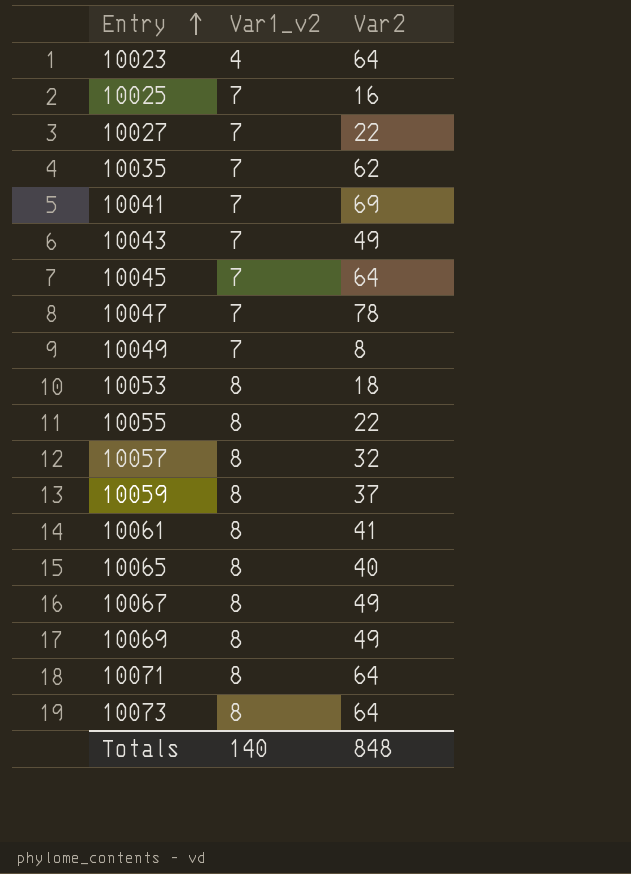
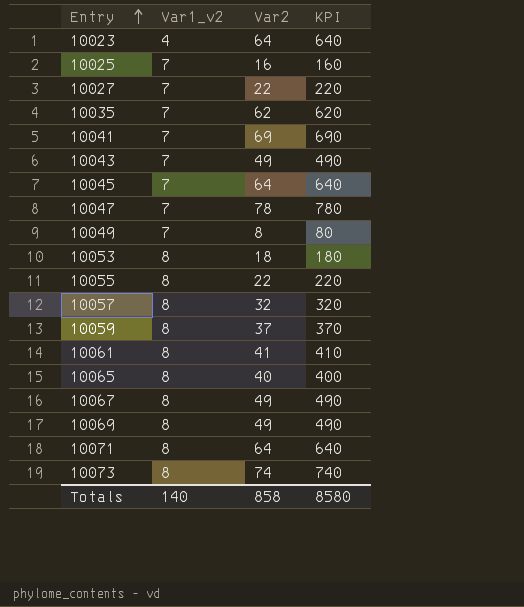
column KPI | formula: none -> [Var2] * 10
10073 | Var2: 64 -> 74
Totals | Var2: 848 -> 858

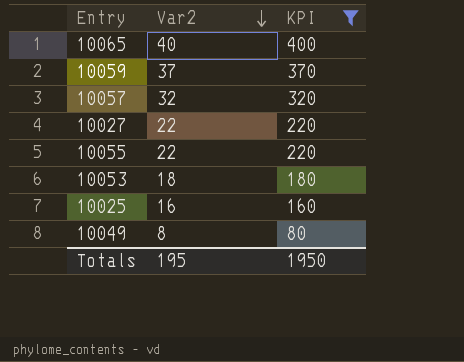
filter: none -> KPI <= 400
row order: Entry ascending -> Var2 descending
column Var1_v2 | position: 2 -> none
Totals | Var2: 858 -> 195
Totals | KPI: 8580 -> 1950

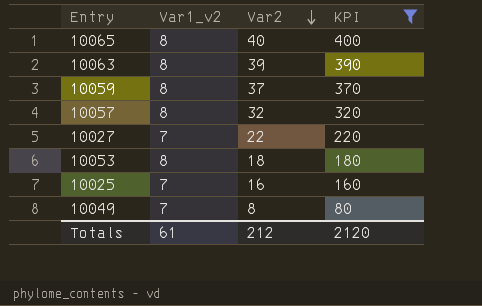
column Var1_v2 | position: none -> 2
row 10055: 22 | 220 -> none
row 10063: none -> 8 | 39 | 390
Totals | Var2: 195 -> 212
Totals | KPI: 1950 -> 2120

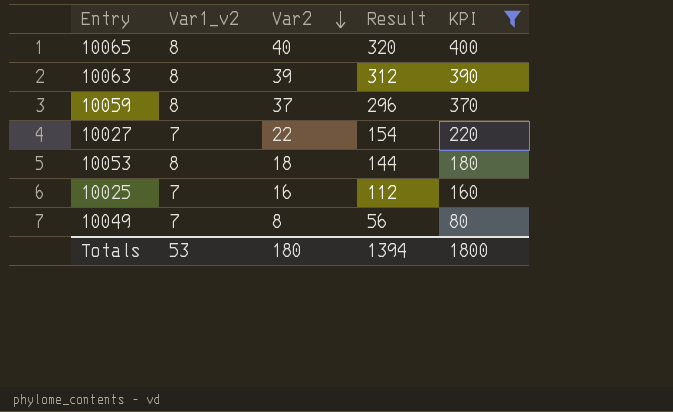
column Result | formula: none -> [Var1_v2] * [Var2]
row 10057: 8 | 32 | 320 -> none
Totals | Var1_v2: 61 -> 53
Totals | Var2: 212 -> 180
Totals | KPI: 2120 -> 1800

